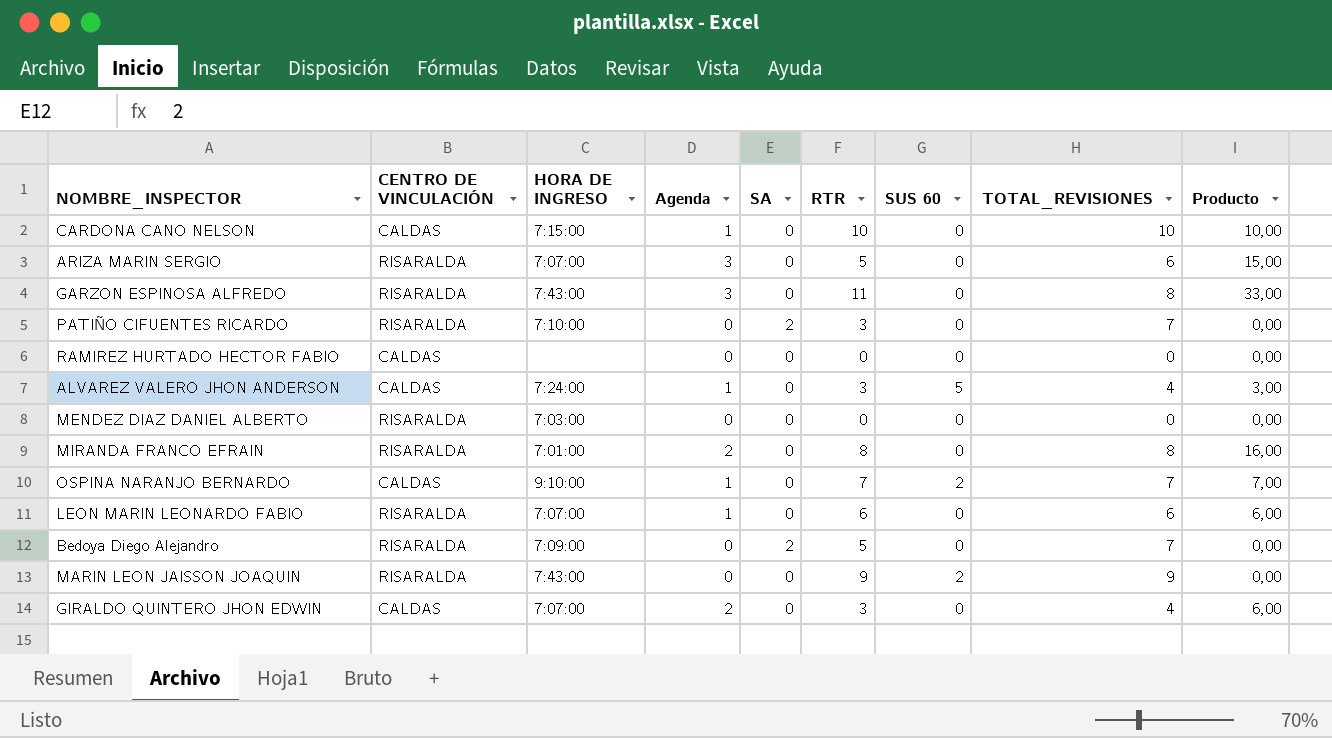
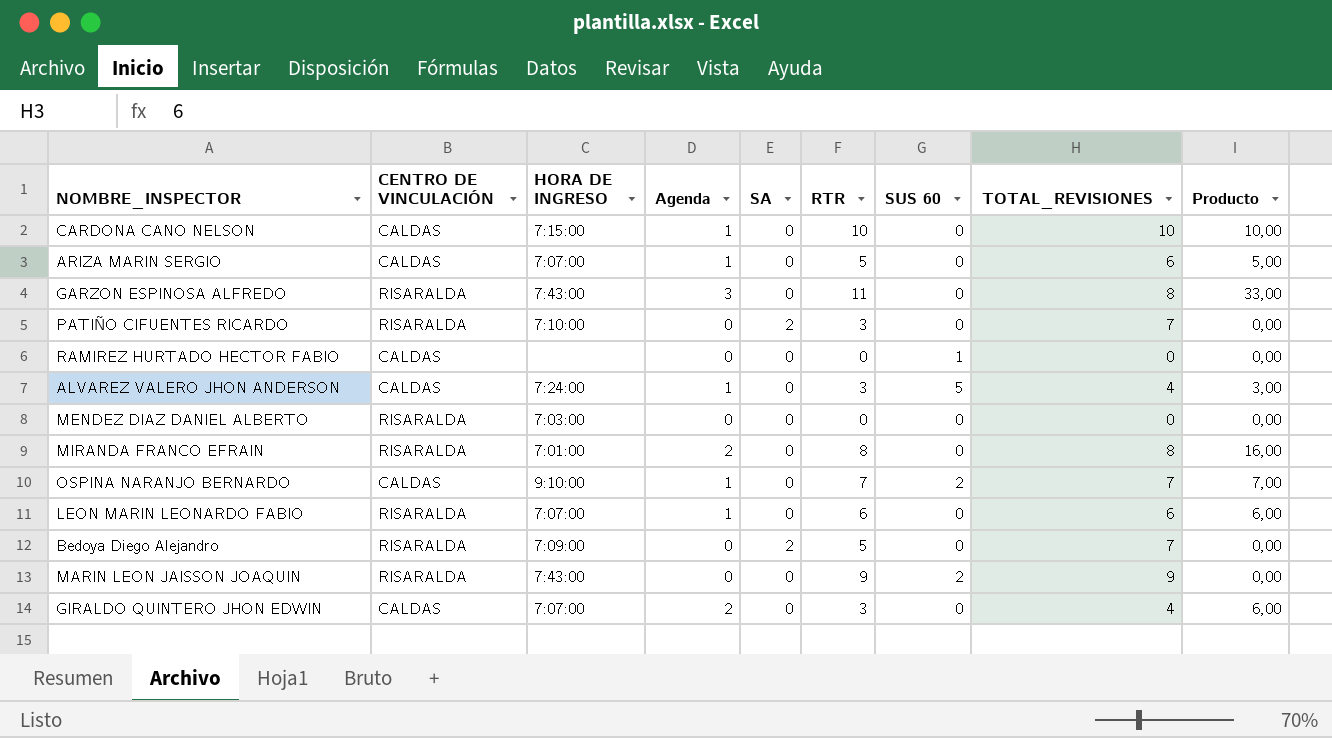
ARIZA MARIN SERGIO | CENTRO DE VINCULACIÓN: RISARALDA -> CALDAS
ARIZA MARIN SERGIO | Agenda: 3 -> 1
ARIZA MARIN SERGIO | Producto: 15,00 -> 5,00
RAMIREZ HURTADO HECTOR FABIO | SUS 60: 0 -> 1

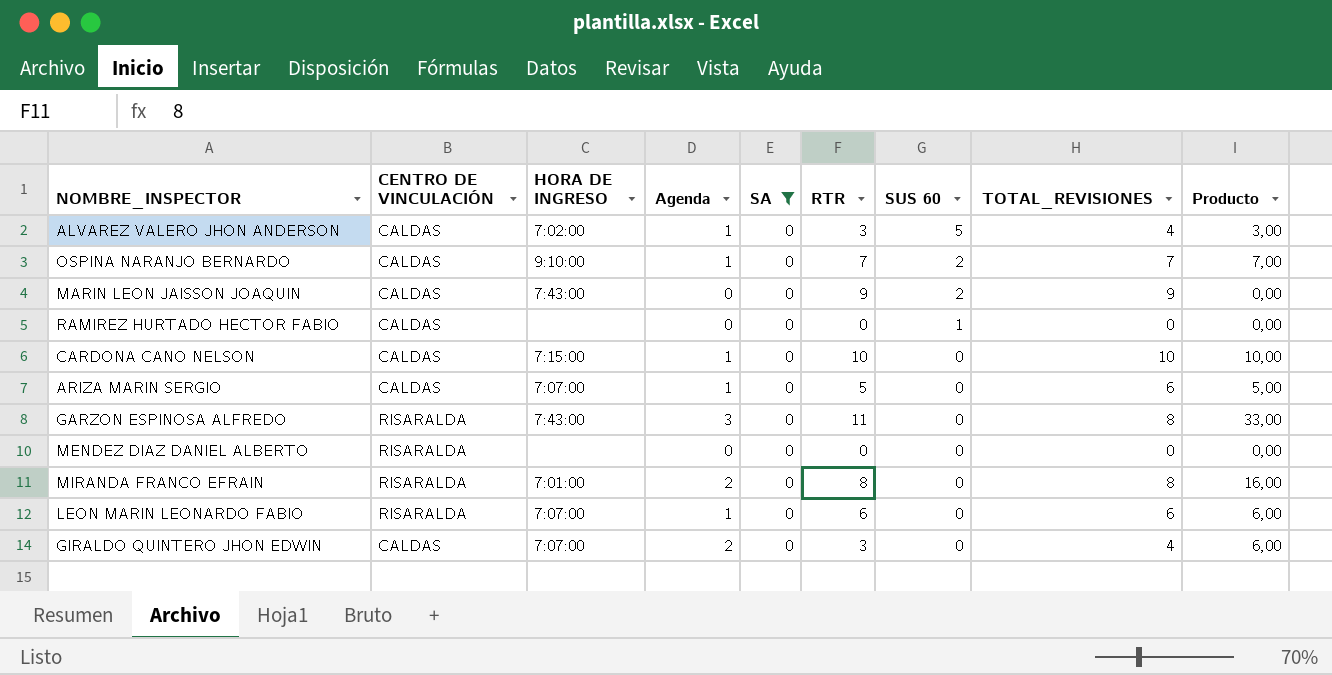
filter: none -> SA = 0
row order: none -> SUS 60 descending
ALVAREZ VALERO JHON ANDERSON | HORA DE INGRESO: 7:24:00 -> 7:02:00
MARIN LEON JAISSON JOAQUIN | CENTRO DE VINCULACIÓN: RISARALDA -> CALDAS
MENDEZ DIAZ DANIEL ALBERTO | HORA DE INGRESO: 7:03:00 -> none

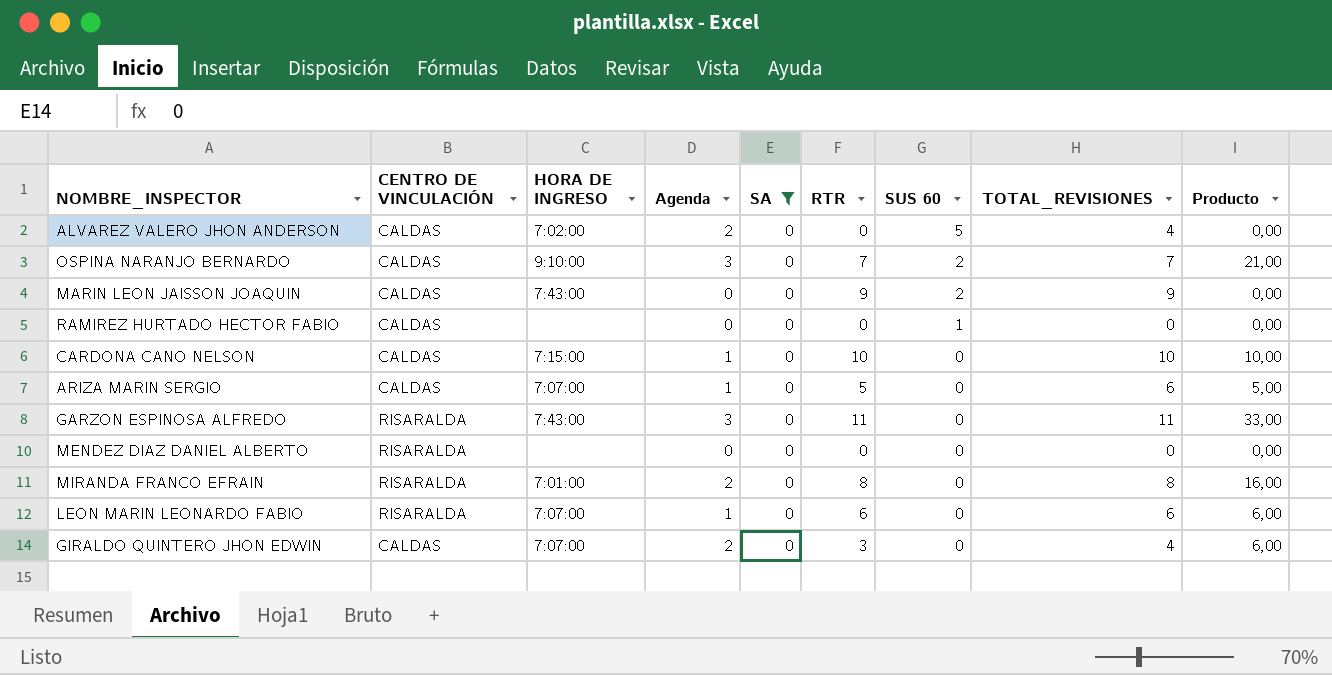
ALVAREZ VALERO JHON ANDERSON | Agenda: 1 -> 2
ALVAREZ VALERO JHON ANDERSON | RTR: 3 -> 0
ALVAREZ VALERO JHON ANDERSON | Producto: 3,00 -> 0,00
OSPINA NARANJO BERNARDO | Agenda: 1 -> 3
OSPINA NARANJO BERNARDO | Producto: 7,00 -> 21,00
GARZON ESPINOSA ALFREDO | TOTAL_REVISIONES: 8 -> 11

